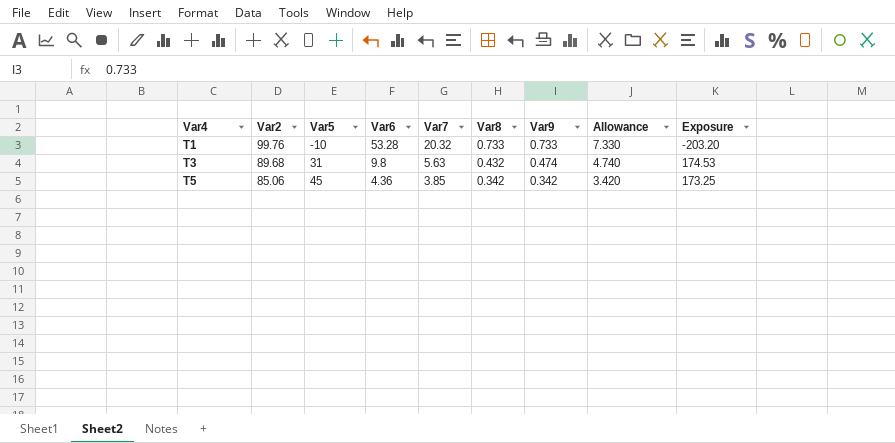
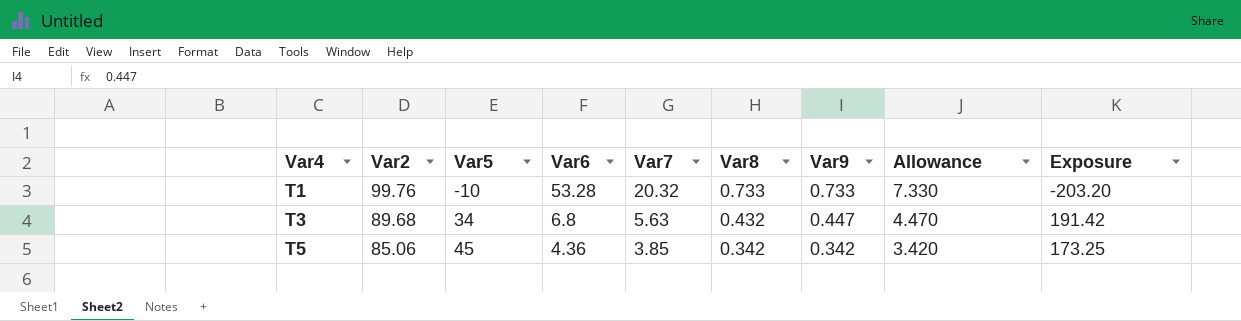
T3 | Var5: 31 -> 34
T3 | Var6: 9.8 -> 6.8
T3 | Var9: 0.474 -> 0.447
T3 | Allowance: 4.740 -> 4.470
T3 | Exposure: 174.53 -> 191.42

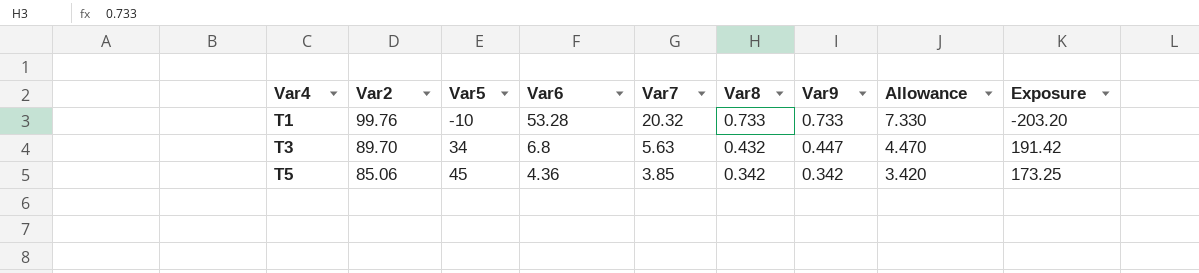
T3 | Var2: 89.68 -> 89.70

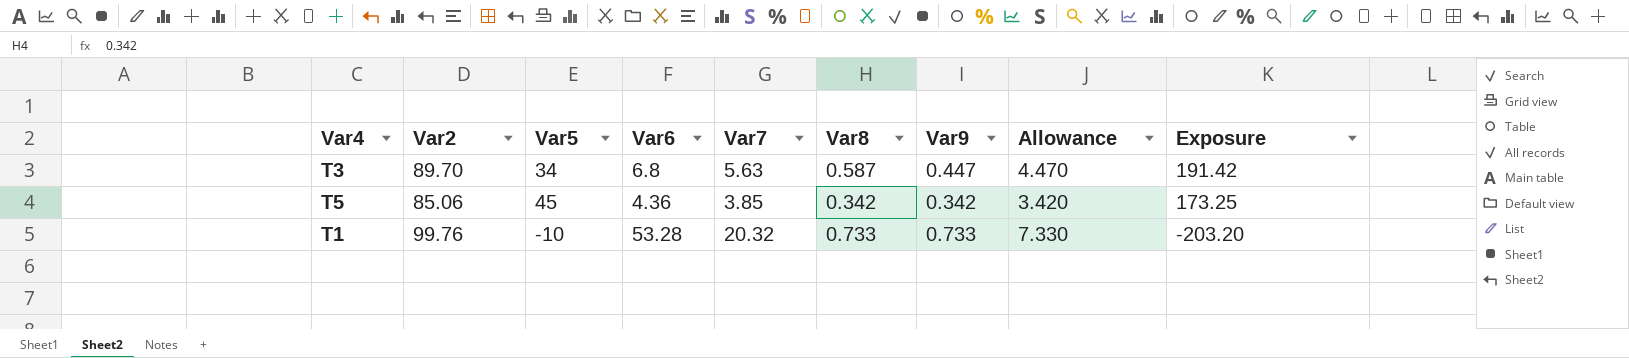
row order: Var4 ascending -> Exposure descending
T3 | Var8: 0.432 -> 0.587

